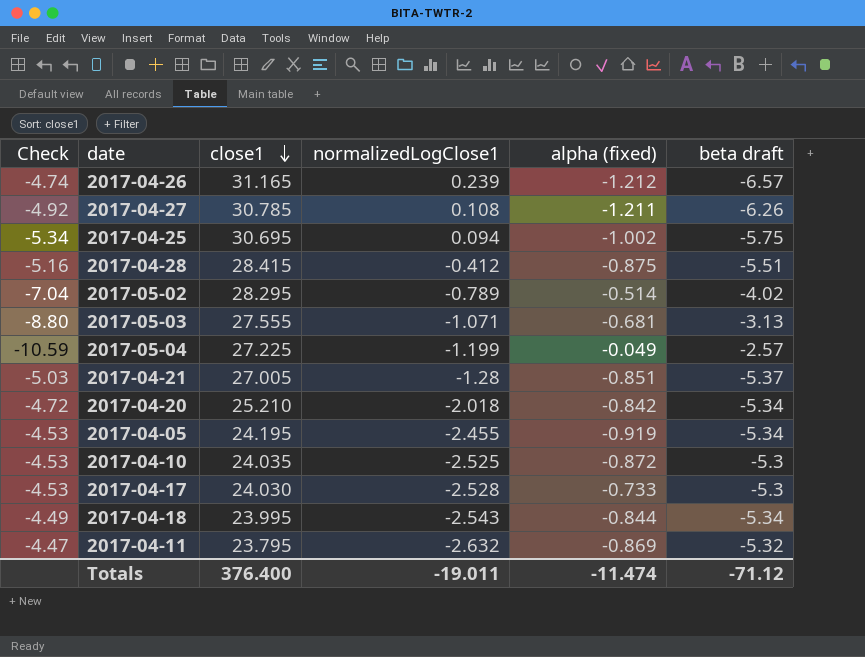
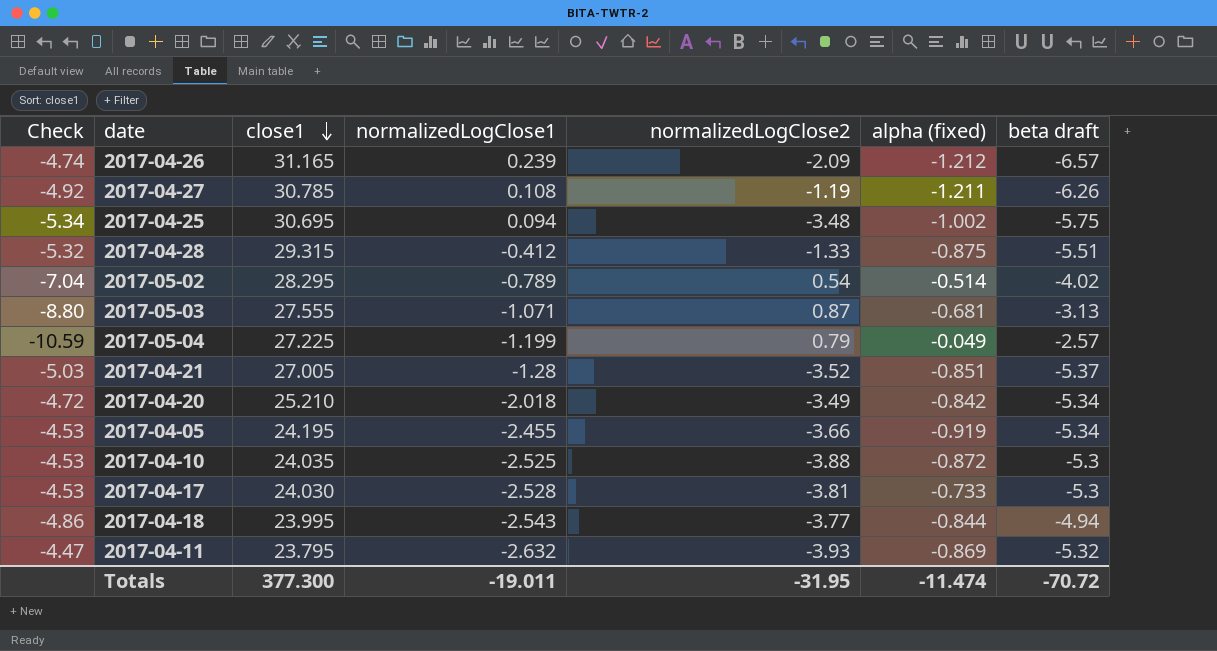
column normalizedLogClose2 | position: none -> 5
2017-04-28 | Check: -5.16 -> -5.32
2017-04-28 | close1: 28.415 -> 29.315
2017-04-18 | Check: -4.49 -> -4.86
2017-04-18 | beta draft: -5.34 -> -4.94
Totals | close1: 376.400 -> 377.300
Totals | beta draft: -71.12 -> -70.72

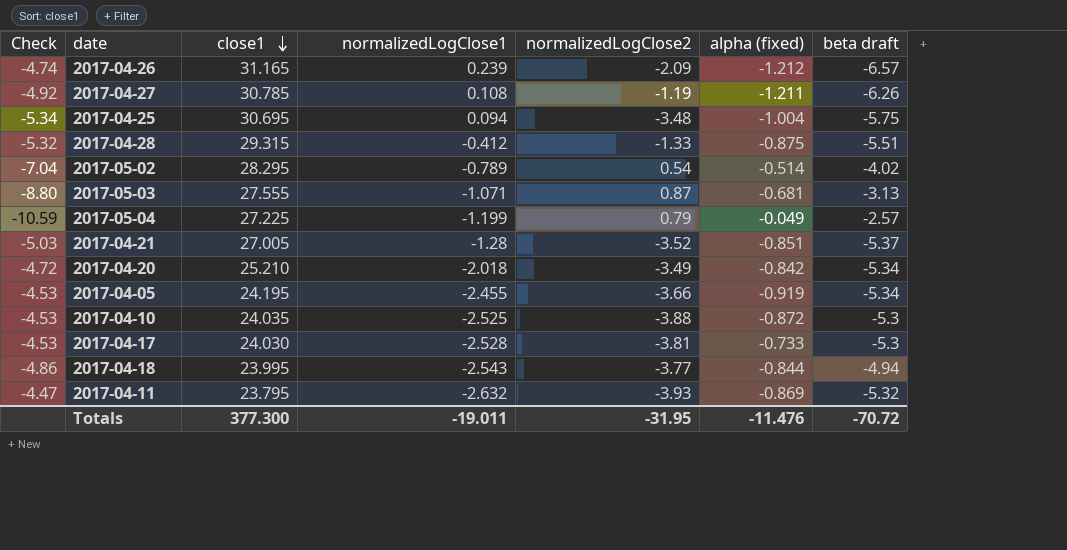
2017-04-25 | alpha (fixed): -1.002 -> -1.004
Totals | alpha (fixed): -11.474 -> -11.476

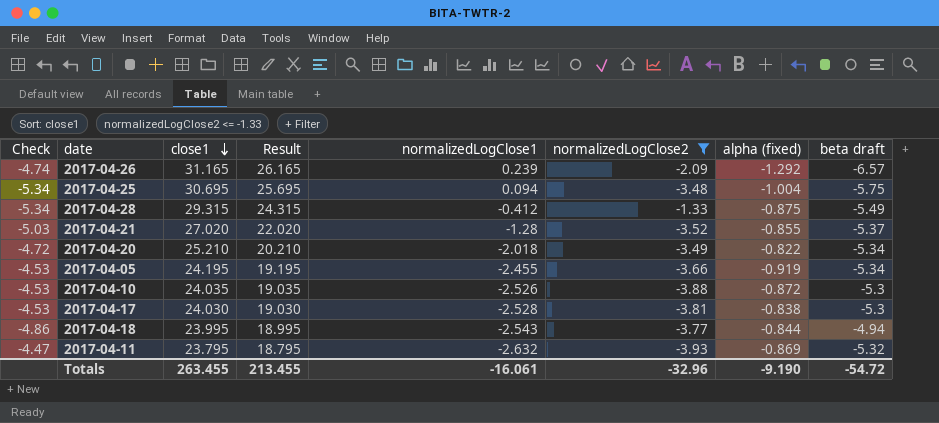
filter: none -> normalizedLogClose2 <= -1.33
column Result | formula: none -> [close1] - 5
2017-04-26 | alpha (fixed): -1.212 -> -1.292
2017-04-28 | Check: -5.32 -> -5.34
2017-04-28 | beta draft: -5.51 -> -5.49
2017-04-21 | close1: 27.005 -> 27.020
2017-04-21 | alpha (fixed): -0.851 -> -0.855
2017-04-20 | alpha (fixed): -0.842 -> -0.822
2017-04-10 | normalizedLogClose1: -2.525 -> -2.526
2017-04-17 | alpha (fixed): -0.733 -> -0.838
Totals | close1: 377.300 -> 263.455
Totals | normalizedLogClose1: -19.011 -> -16.061
Totals | normalizedLogClose2: -31.95 -> -32.96
Totals | alpha (fixed): -11.476 -> -9.190
Totals | beta draft: -70.72 -> -54.72

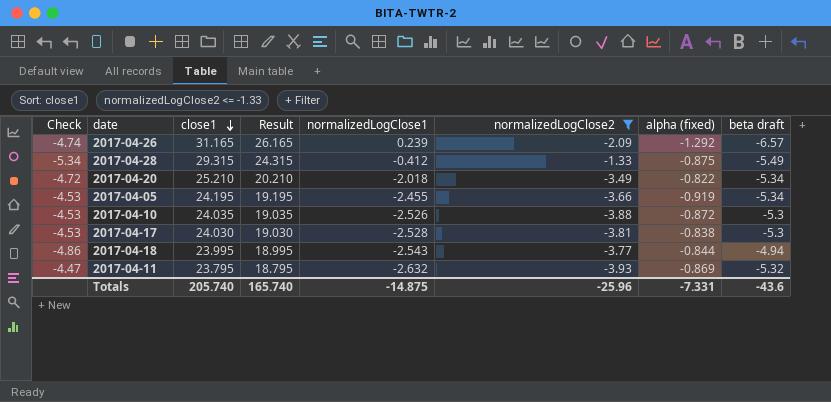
row 2017-04-25: -5.34 | 30.695 | 25.695 | 0.094 | -3.48 | -1.004 | -5.75 -> none
row 2017-04-21: -5.03 | 27.020 | 22.020 | -1.28 | -3.52 | -0.855 | -5.37 -> none
Totals | close1: 263.455 -> 205.740
Totals | Result: 213.455 -> 165.740
Totals | normalizedLogClose1: -16.061 -> -14.875
Totals | normalizedLogClose2: -32.96 -> -25.96
Totals | alpha (fixed): -9.190 -> -7.331
Totals | beta draft: -54.72 -> -43.6

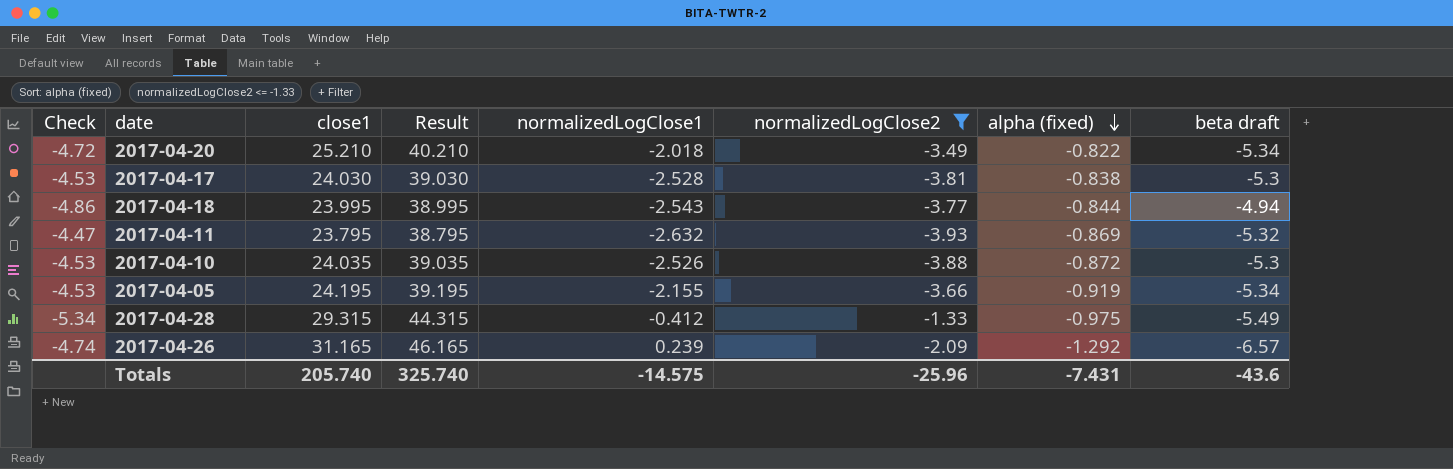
row order: close1 descending -> alpha (fixed) descending
column Result | formula: [close1] - 5 -> [close1] + 15
2017-04-05 | normalizedLogClose1: -2.455 -> -2.155
2017-04-28 | alpha (fixed): -0.875 -> -0.975
Totals | Result: 165.740 -> 325.740
Totals | normalizedLogClose1: -14.875 -> -14.575
Totals | alpha (fixed): -7.331 -> -7.431

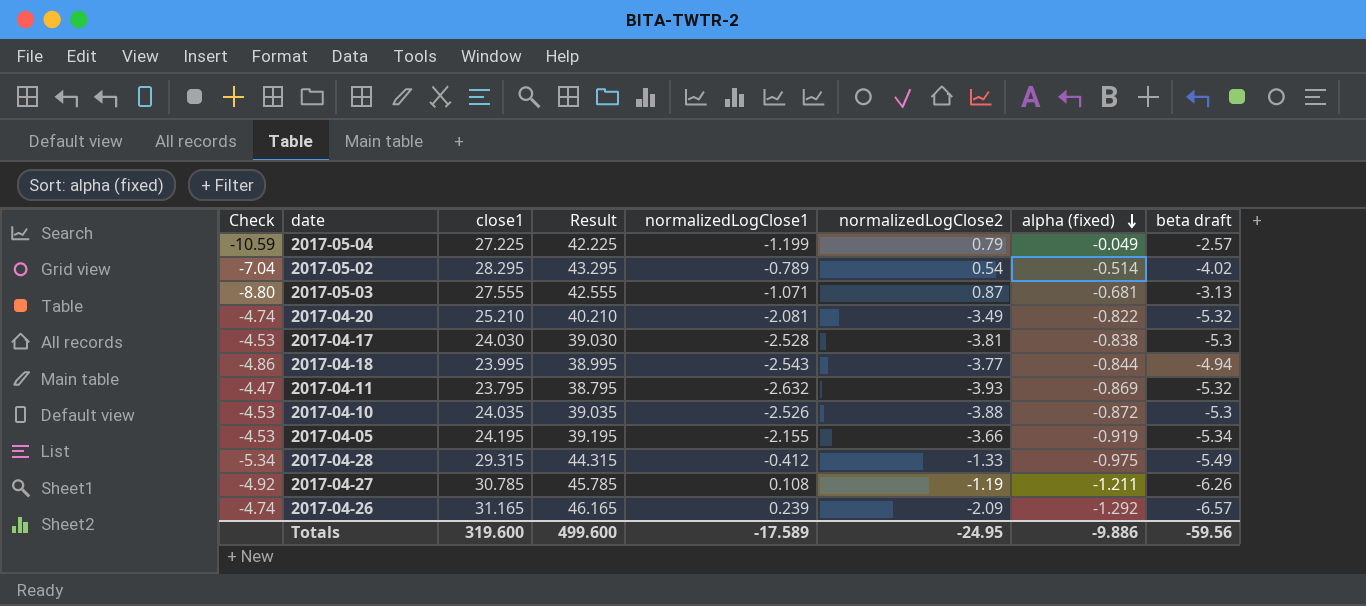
filter: normalizedLogClose2 <= -1.33 -> none
2017-04-20 | Check: -4.72 -> -4.74
2017-04-20 | normalizedLogClose1: -2.018 -> -2.081
2017-04-20 | beta draft: -5.34 -> -5.32
Totals | close1: 205.740 -> 319.600
Totals | Result: 325.740 -> 499.600
Totals | normalizedLogClose1: -14.575 -> -17.589
Totals | normalizedLogClose2: -25.96 -> -24.95
Totals | alpha (fixed): -7.431 -> -9.886
Totals | beta draft: -43.6 -> -59.56

